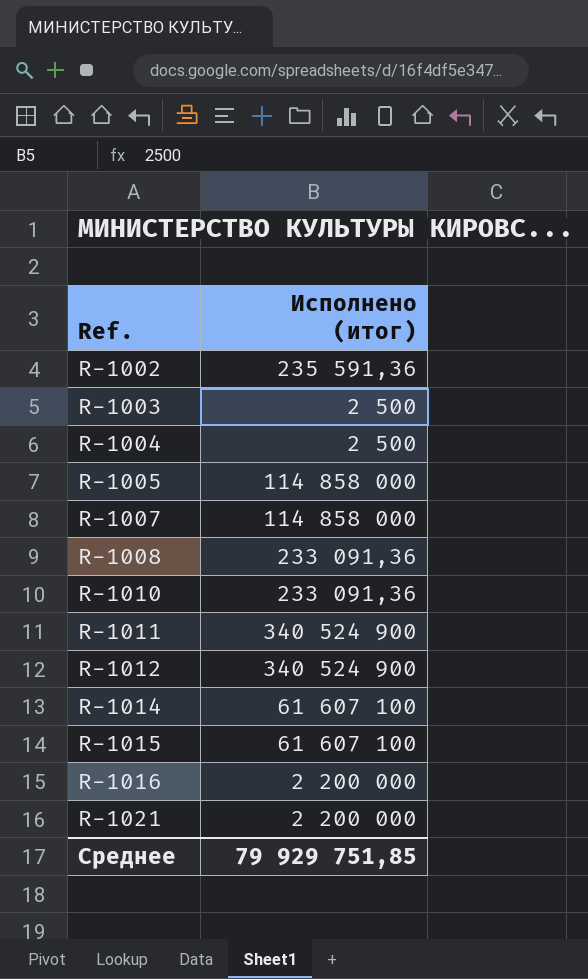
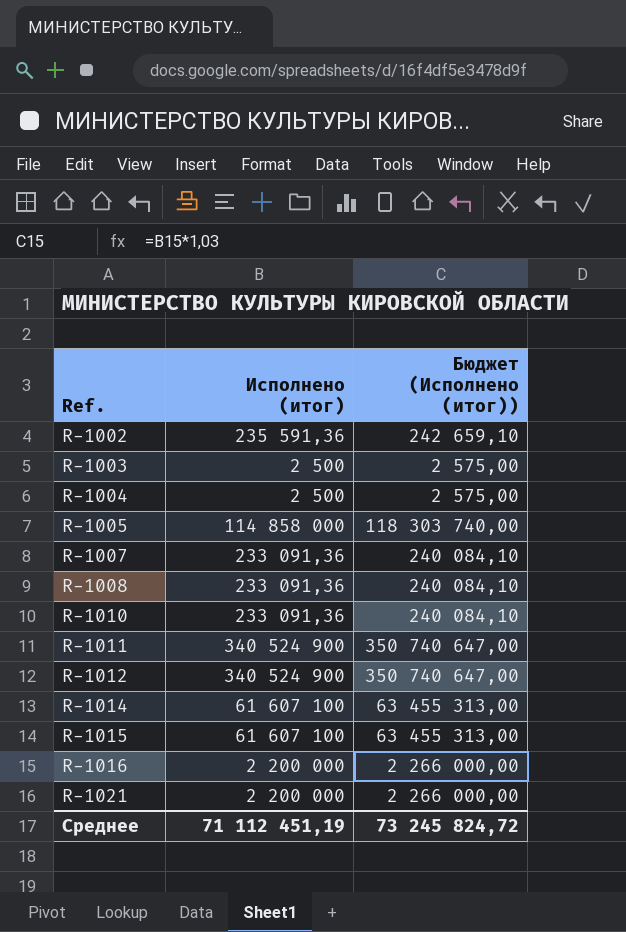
column Бюджет (Исполнено (итог)) | formula: none -> [Исполнено (итог)] * 1,03
R-1007 | Исполнено (итог): 114 858 000 -> 233 091,36
Среднее | Исполнено (итог): 79 929 751,85 -> 71 112 451,19

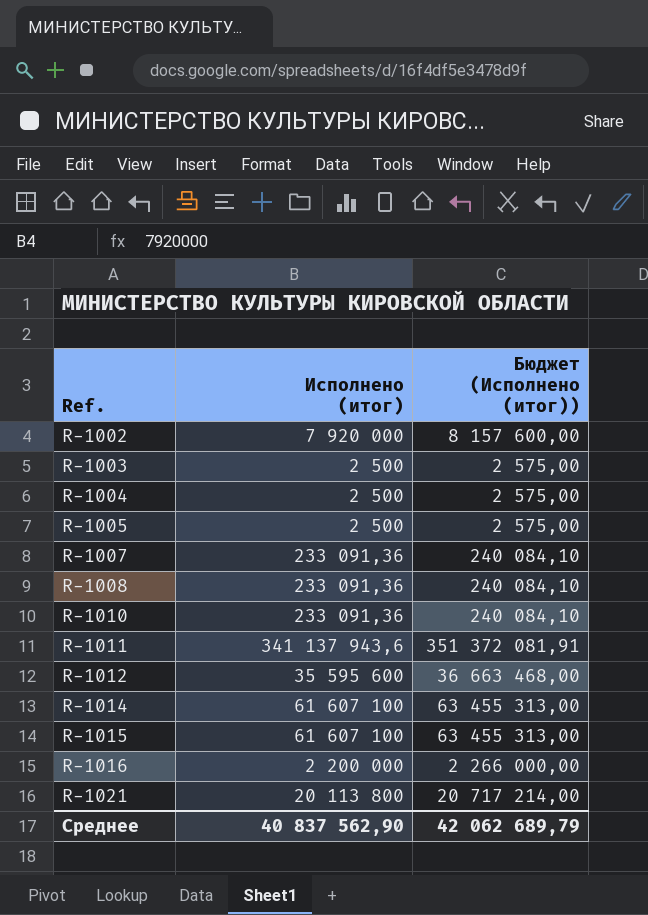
R-1002 | Исполнено (итог): 235 591,36 -> 7 920 000
R-1002 | Бюджет (Исполнено (итог)): 242 659,10 -> 8 157 600,00
R-1005 | Исполнено (итог): 114 858 000 -> 2 500
R-1005 | Бюджет (Исполнено (итог)): 118 303 740,00 -> 2 575,00
R-1011 | Исполнено (итог): 340 524 900 -> 341 137 943,6
R-1011 | Бюджет (Исполнено (итог)): 350 740 647,00 -> 351 372 081,91
R-1012 | Исполнено (итог): 340 524 900 -> 35 595 600
R-1012 | Бюджет (Исполнено (итог)): 350 740 647,00 -> 36 663 468,00
R-1021 | Исполнено (итог): 2 200 000 -> 20 113 800
R-1021 | Бюджет (Исполнено (итог)): 2 266 000,00 -> 20 717 214,00
Среднее | Исполнено (итог): 71 112 451,19 -> 40 837 562,90
Среднее | Бюджет (Исполнено (итог)): 73 245 824,72 -> 42 062 689,79

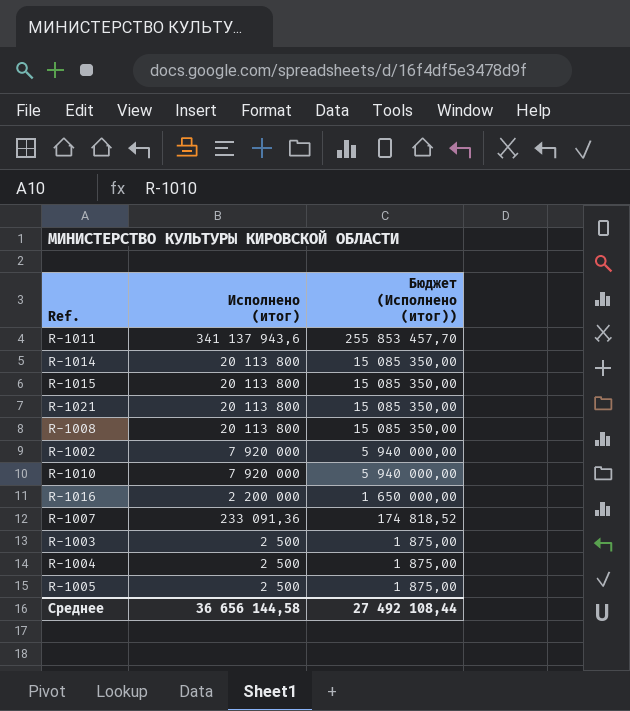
row order: Ref. ascending -> Исполнено (итог) descending
column Бюджет (Исполнено (итог)) | formula: [Исполнено (итог)] * 1,03 -> [Исполнено (итог)] * 0,75
row R-1012: 35 595 600 | 36 663 468,00 -> none
R-1014 | Исполнено (итог): 61 607 100 -> 20 113 800
R-1015 | Исполнено (итог): 61 607 100 -> 20 113 800
R-1008 | Исполнено (итог): 233 091,36 -> 20 113 800
R-1010 | Исполнено (итог): 233 091,36 -> 7 920 000
Среднее | Исполнено (итог): 40 837 562,90 -> 36 656 144,58
Среднее | Бюджет (Исполнено (итог)): 42 062 689,79 -> 27 492 108,44

